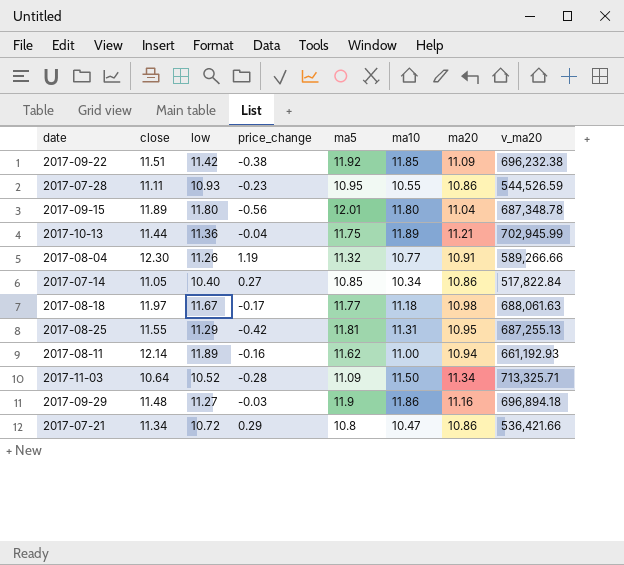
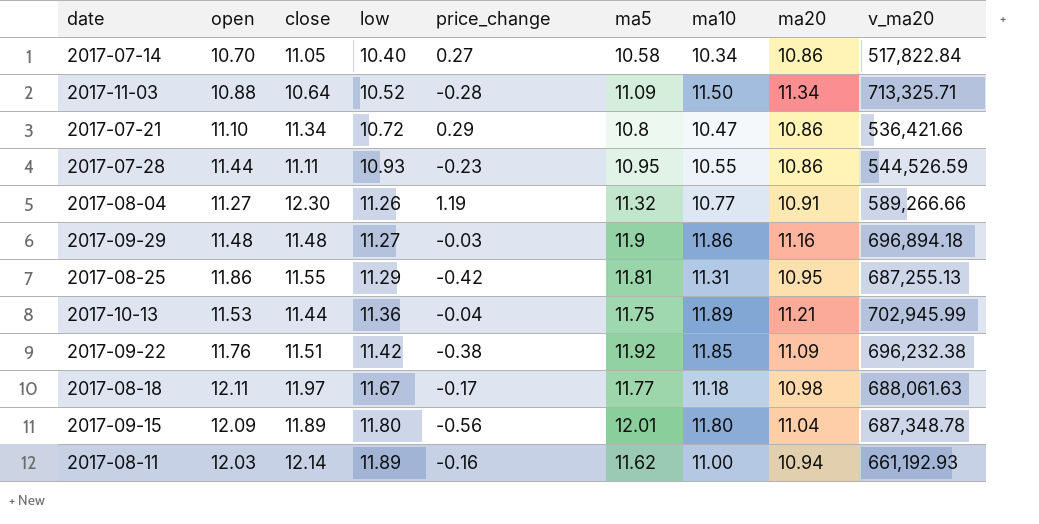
row order: none -> low ascending
column open | position: none -> 2
2017-07-14 | ma5: 10.85 -> 10.58

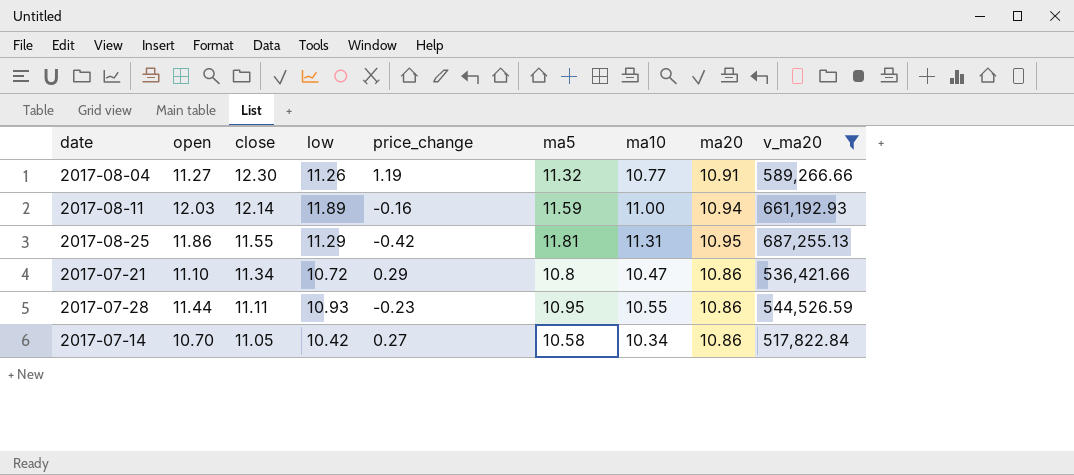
filter: none -> v_ma20 <= 687,255.13
row order: low ascending -> close descending
2017-08-11 | ma5: 11.62 -> 11.59
2017-07-14 | low: 10.40 -> 10.42

